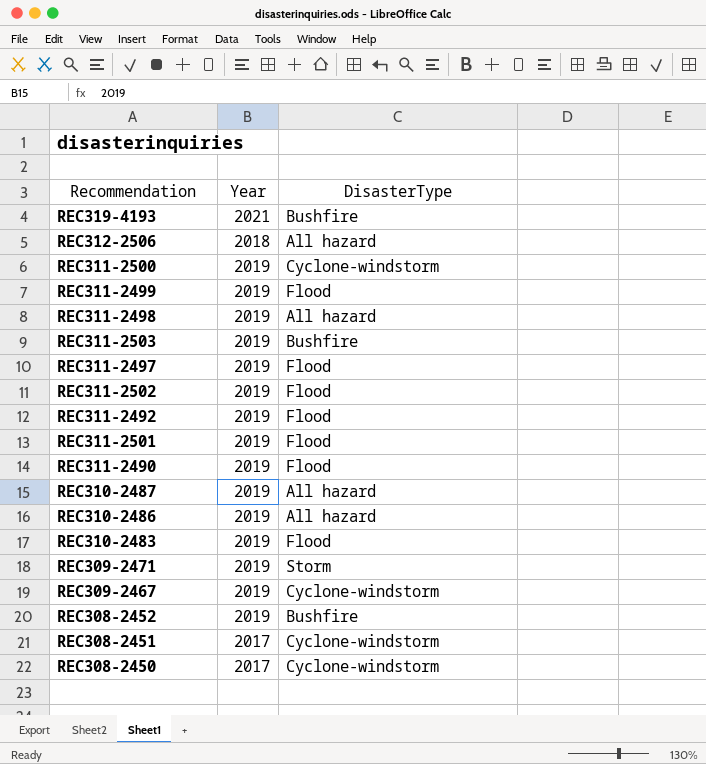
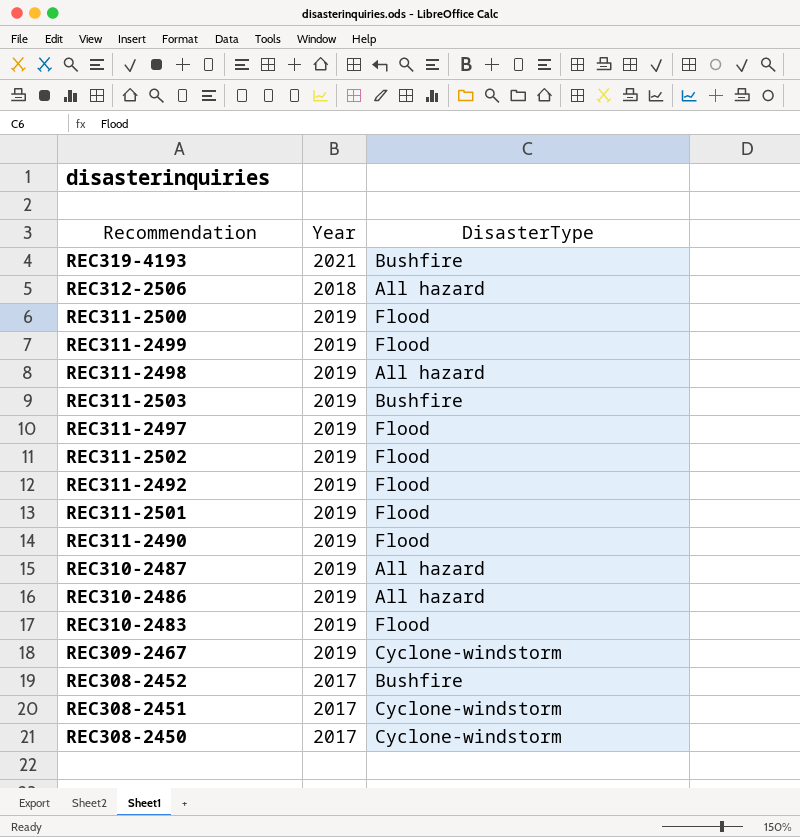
row REC309-2471: 2019 | Storm -> none
REC311-2500 | DisasterType: Cyclone-windstorm -> Flood
REC308-2452 | Year: 2019 -> 2017

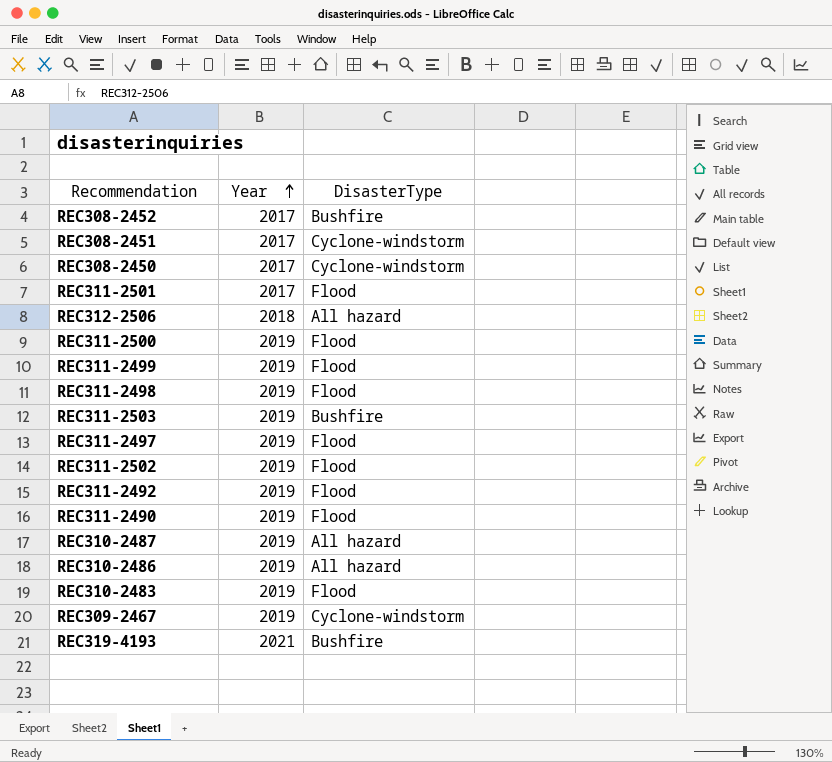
row order: none -> Year ascending
REC311-2501 | Year: 2019 -> 2017
REC311-2498 | DisasterType: All hazard -> Flood

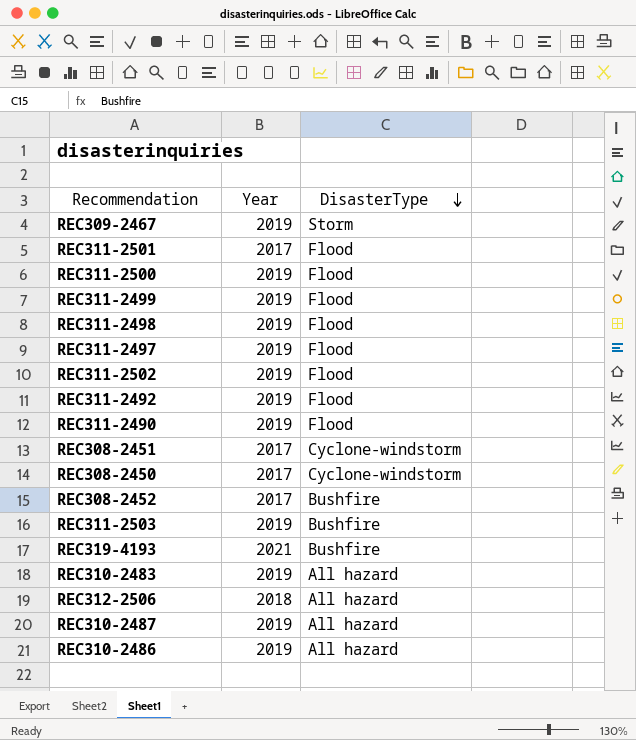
row order: Year ascending -> DisasterType descending
REC309-2467 | DisasterType: Cyclone-windstorm -> Storm
REC310-2483 | DisasterType: Flood -> All hazard

